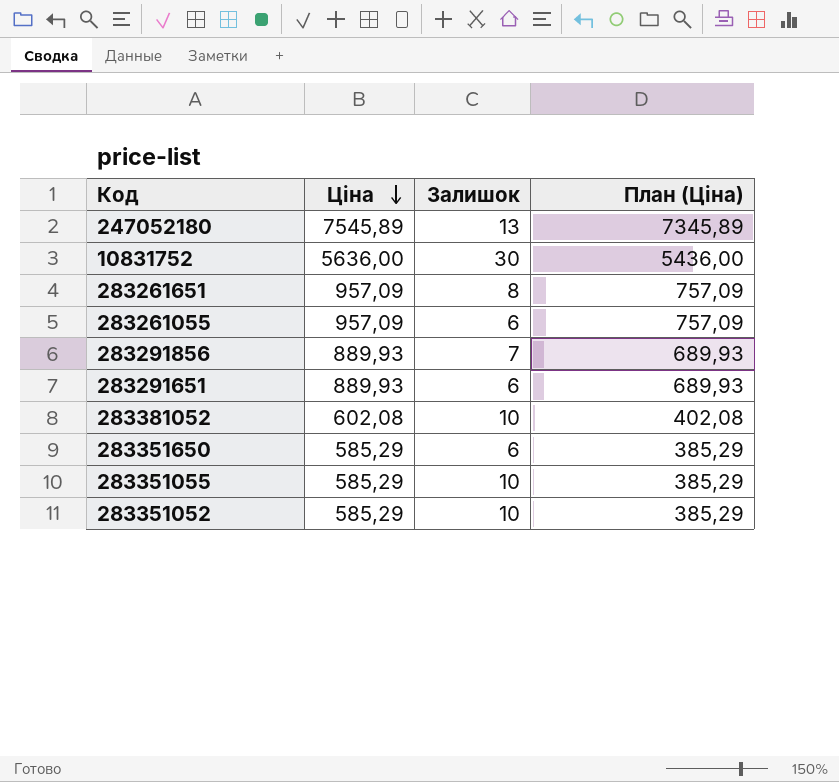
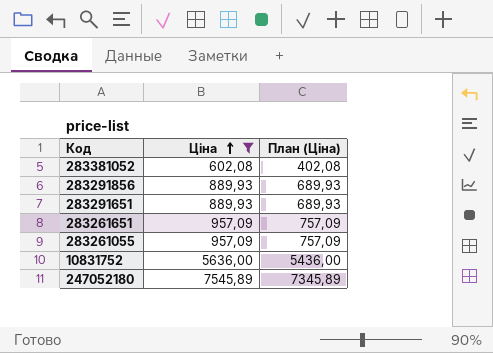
filter: none -> Ціна != 585,29
row order: Ціна descending -> Ціна ascending
column Залишок | position: 3 -> none

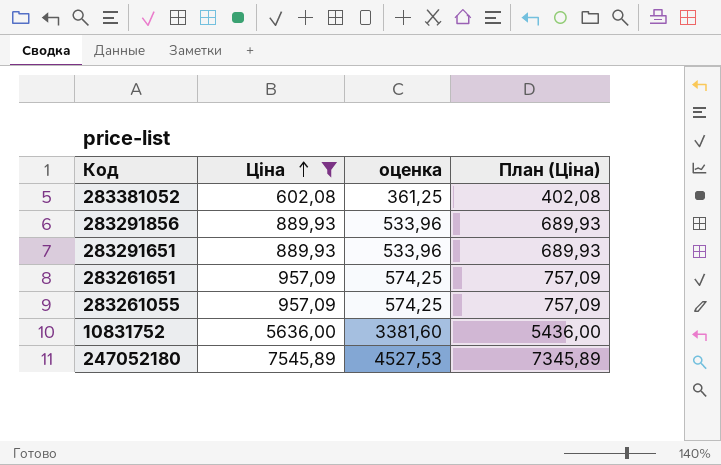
column оценка | formula: none -> [Ціна] * 0,6

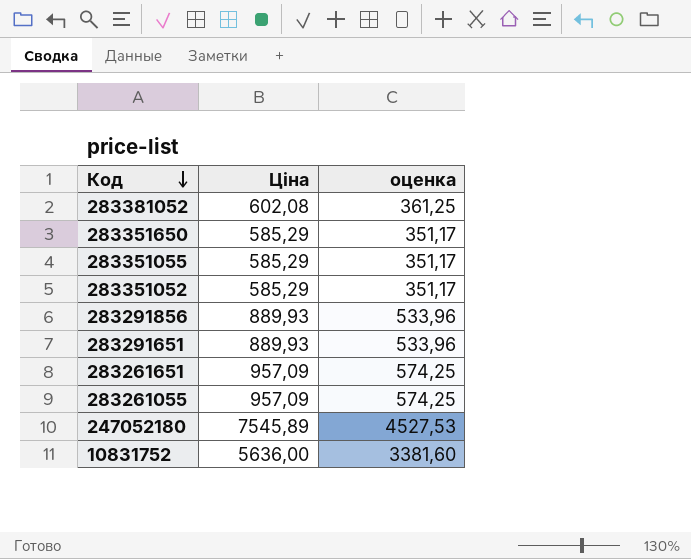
filter: Ціна != 585,29 -> none
row order: Ціна ascending -> Код descending
column План (Ціна) | formula: [Ціна] - 200 -> none

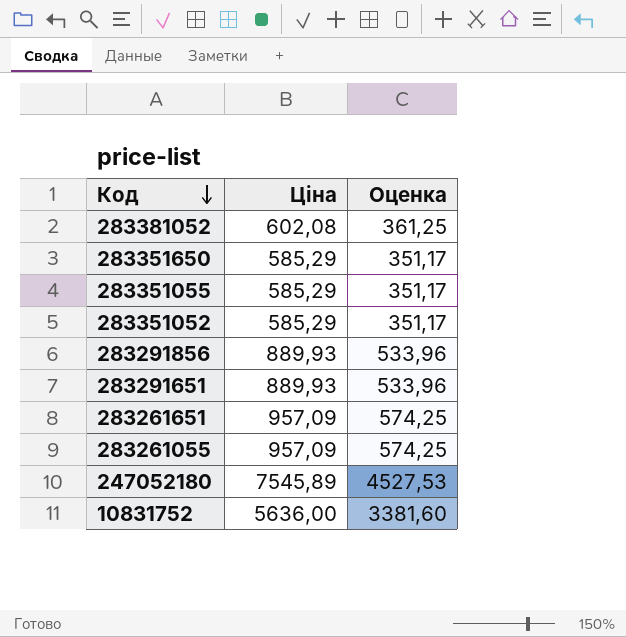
column name: оценка -> Оценка

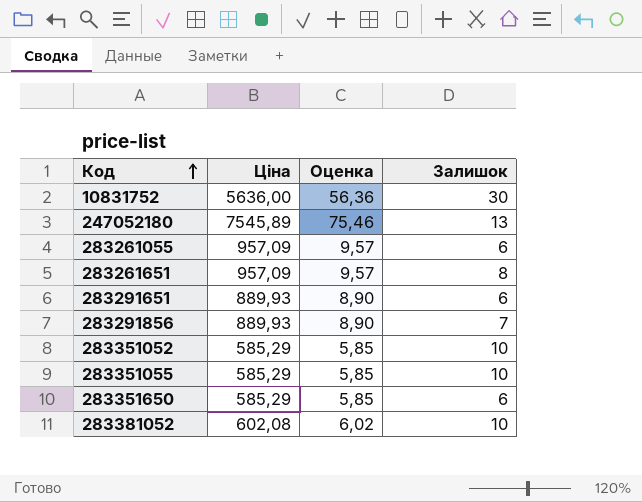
row order: Код descending -> Код ascending
column Оценка | formula: [Ціна] * 0,6 -> [Ціна] * 0,01
column Залишок | position: none -> 4

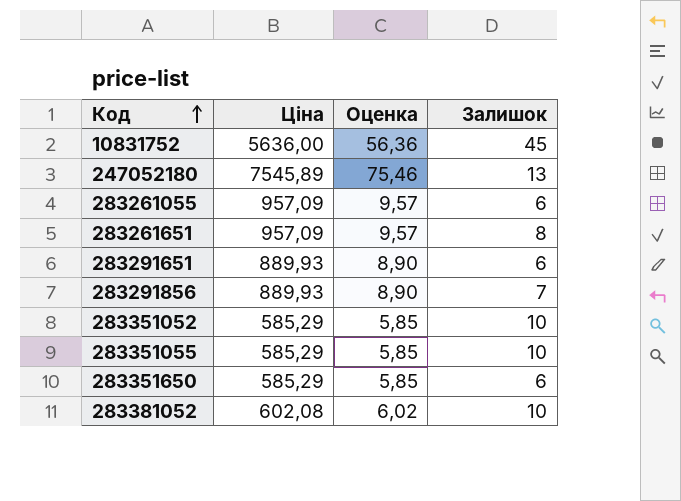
10831752 | Залишок: 30 -> 45

